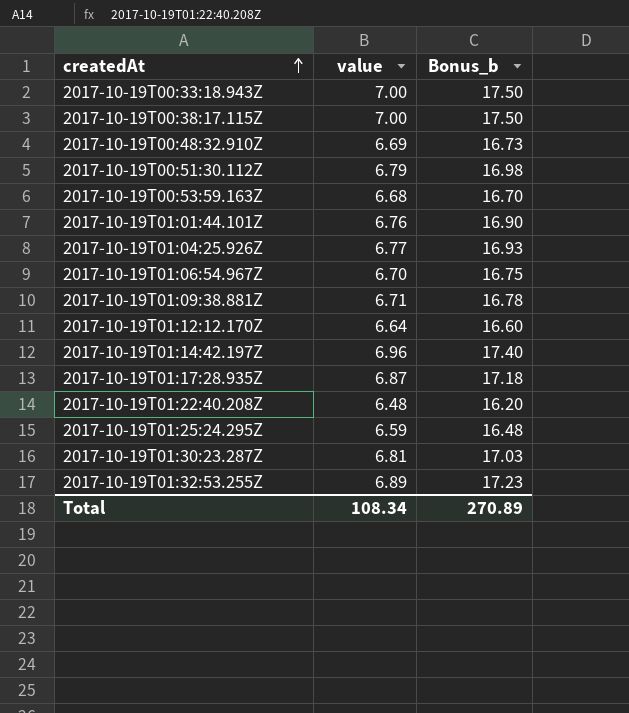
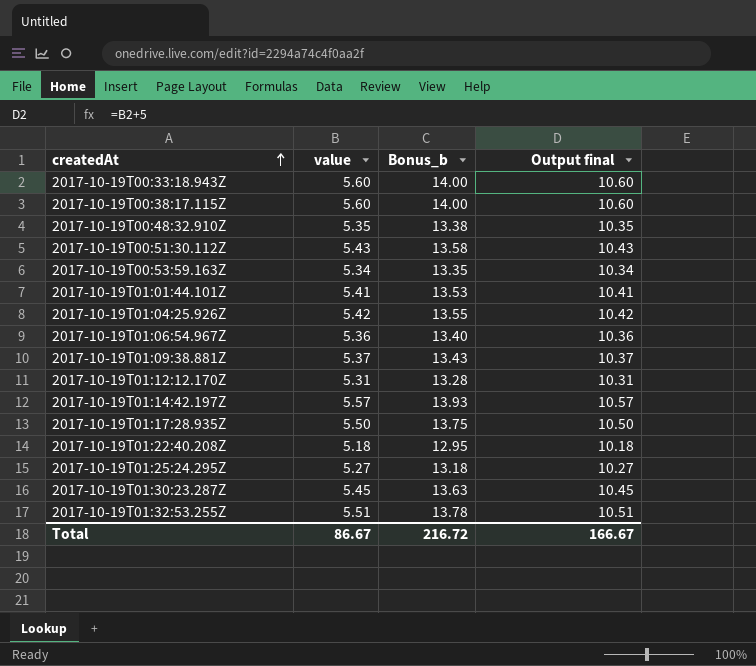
column Output final | formula: none -> [value] + 5
2017-10-19T00:33:18.943Z | value: 7.00 -> 5.60
2017-10-19T00:33:18.943Z | Bonus_b: 17.50 -> 14.00
2017-10-19T00:38:17.115Z | value: 7.00 -> 5.60
2017-10-19T00:38:17.115Z | Bonus_b: 17.50 -> 14.00
2017-10-19T00:48:32.910Z | value: 6.69 -> 5.35
2017-10-19T00:48:32.910Z | Bonus_b: 16.73 -> 13.38
2017-10-19T00:51:30.112Z | value: 6.79 -> 5.43
2017-10-19T00:51:30.112Z | Bonus_b: 16.98 -> 13.58
2017-10-19T00:53:59.163Z | value: 6.68 -> 5.34
2017-10-19T00:53:59.163Z | Bonus_b: 16.70 -> 13.35
2017-10-19T01:01:44.101Z | value: 6.76 -> 5.41
2017-10-19T01:01:44.101Z | Bonus_b: 16.90 -> 13.53
2017-10-19T01:04:25.926Z | value: 6.77 -> 5.42
2017-10-19T01:04:25.926Z | Bonus_b: 16.93 -> 13.55
2017-10-19T01:06:54.967Z | value: 6.70 -> 5.36
2017-10-19T01:06:54.967Z | Bonus_b: 16.75 -> 13.40
2017-10-19T01:09:38.881Z | value: 6.71 -> 5.37
2017-10-19T01:09:38.881Z | Bonus_b: 16.78 -> 13.43
2017-10-19T01:12:12.170Z | value: 6.64 -> 5.31
2017-10-19T01:12:12.170Z | Bonus_b: 16.60 -> 13.28
2017-10-19T01:14:42.197Z | value: 6.96 -> 5.57
2017-10-19T01:14:42.197Z | Bonus_b: 17.40 -> 13.93
2017-10-19T01:17:28.935Z | value: 6.87 -> 5.50
2017-10-19T01:17:28.935Z | Bonus_b: 17.18 -> 13.75
2017-10-19T01:22:40.208Z | value: 6.48 -> 5.18
2017-10-19T01:22:40.208Z | Bonus_b: 16.20 -> 12.95
2017-10-19T01:25:24.295Z | value: 6.59 -> 5.27
2017-10-19T01:25:24.295Z | Bonus_b: 16.48 -> 13.18
2017-10-19T01:30:23.287Z | value: 6.81 -> 5.45
2017-10-19T01:30:23.287Z | Bonus_b: 17.03 -> 13.63
2017-10-19T01:32:53.255Z | value: 6.89 -> 5.51
2017-10-19T01:32:53.255Z | Bonus_b: 17.23 -> 13.78
Total | value: 108.34 -> 86.67
Total | Bonus_b: 270.89 -> 216.72

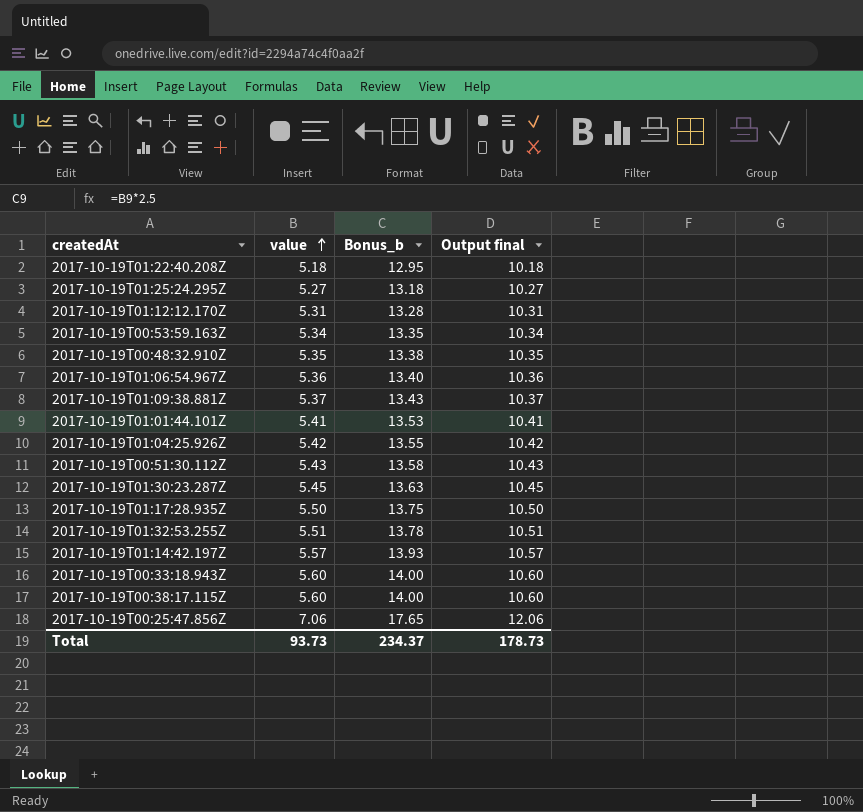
row order: createdAt ascending -> value ascending
row 2017-10-19T00:25:47.856Z: none -> 7.06 | 17.65 | 12.06
Total | value: 86.67 -> 93.73
Total | Bonus_b: 216.72 -> 234.37
Total | Output final: 166.67 -> 178.73

